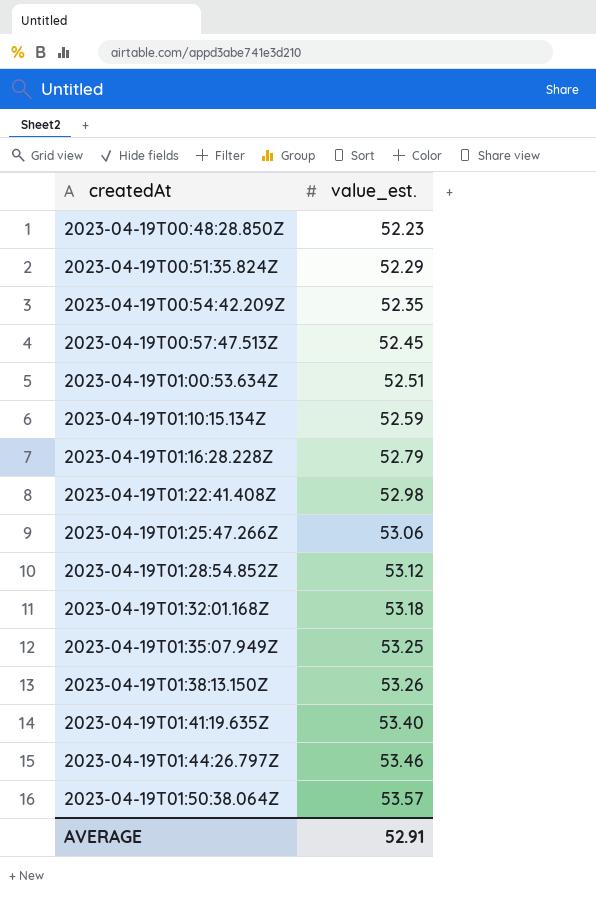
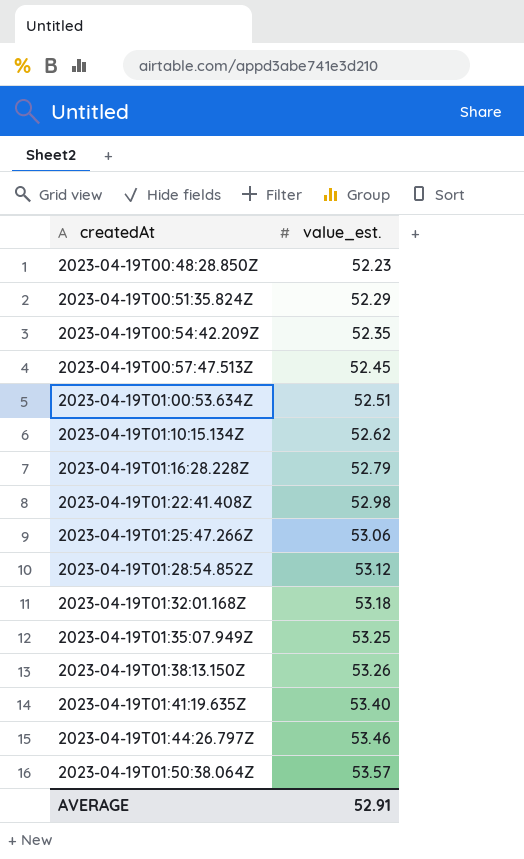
2023-04-19T01:10:15.134Z | value_est.: 52.59 -> 52.62

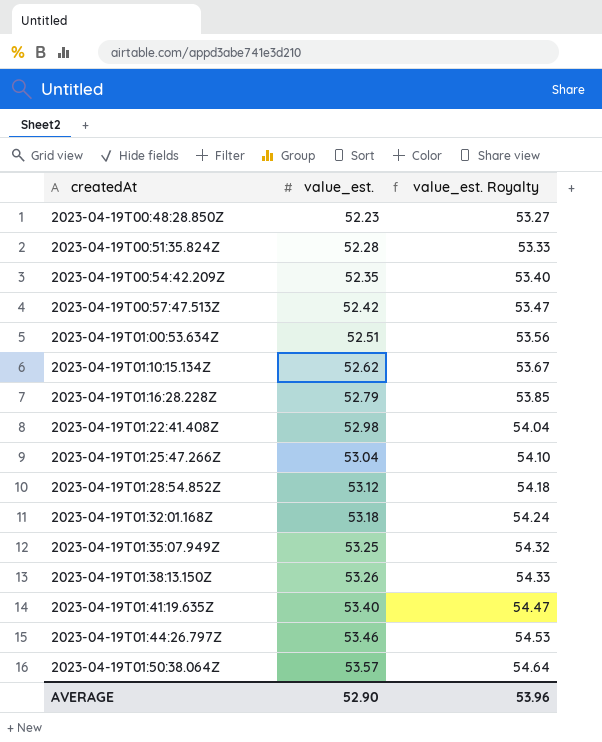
column value_est. Royalty | formula: none -> [value_est.] * 1.02
2023-04-19T00:51:35.824Z | value_est.: 52.29 -> 52.28
2023-04-19T00:57:47.513Z | value_est.: 52.45 -> 52.42
2023-04-19T01:25:47.266Z | value_est.: 53.06 -> 53.04
AVERAGE | value_est.: 52.91 -> 52.90

